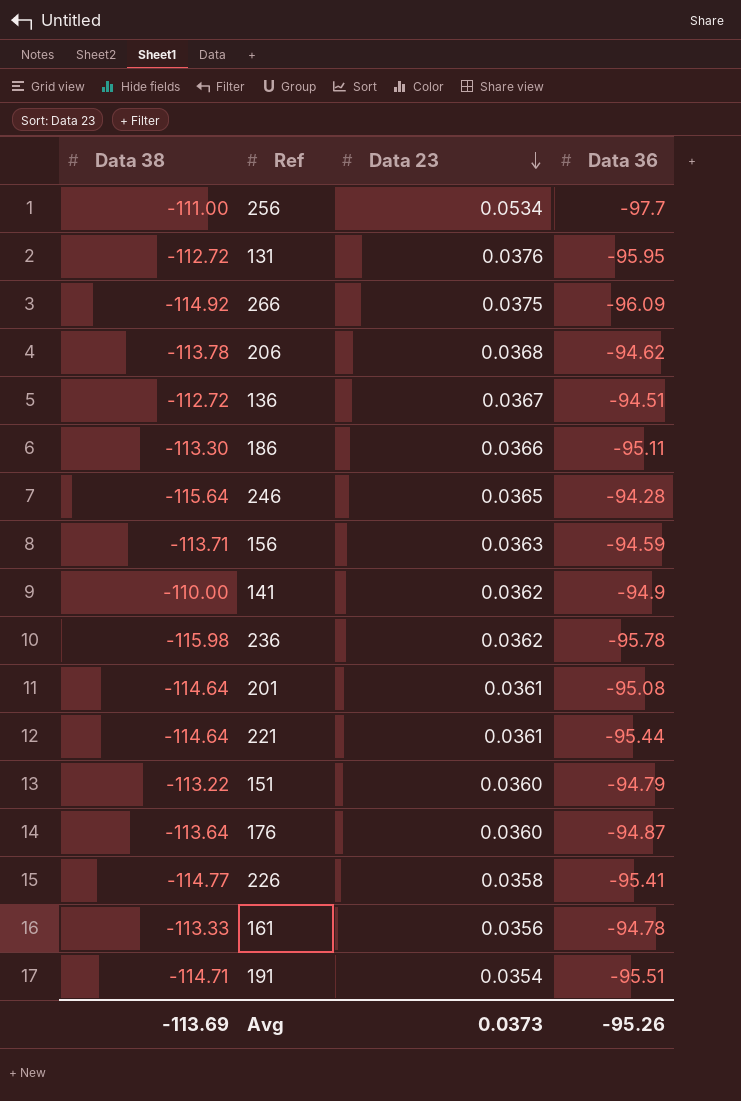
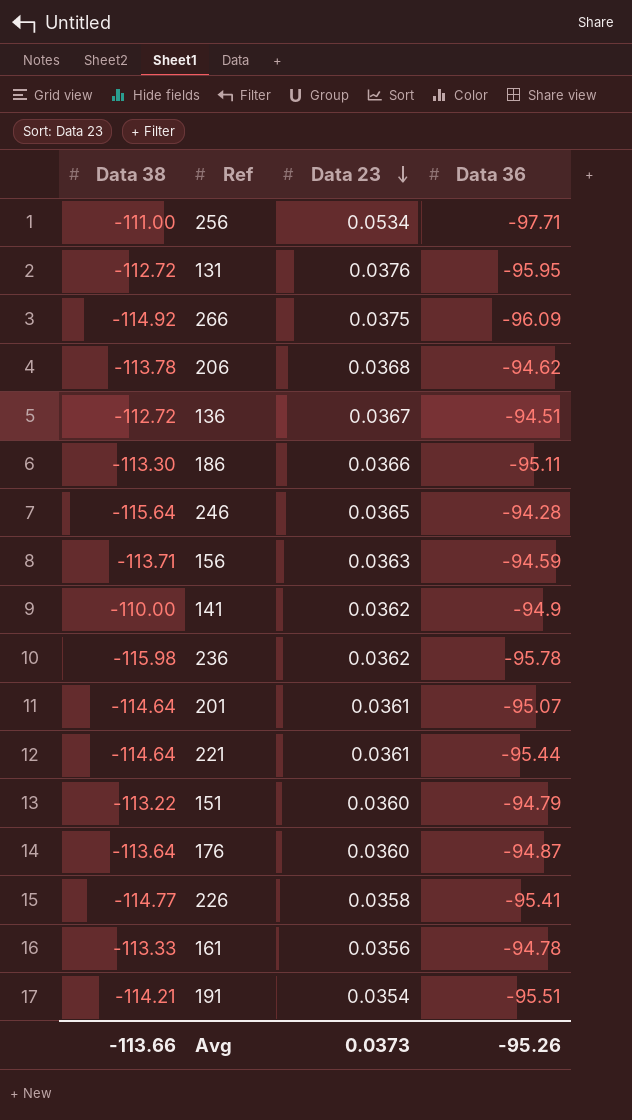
256 | Data 36: -97.7 -> -97.71
201 | Data 36: -95.08 -> -95.07
191 | Data 38: -114.71 -> -114.21
Avg | Data 38: -113.69 -> -113.66

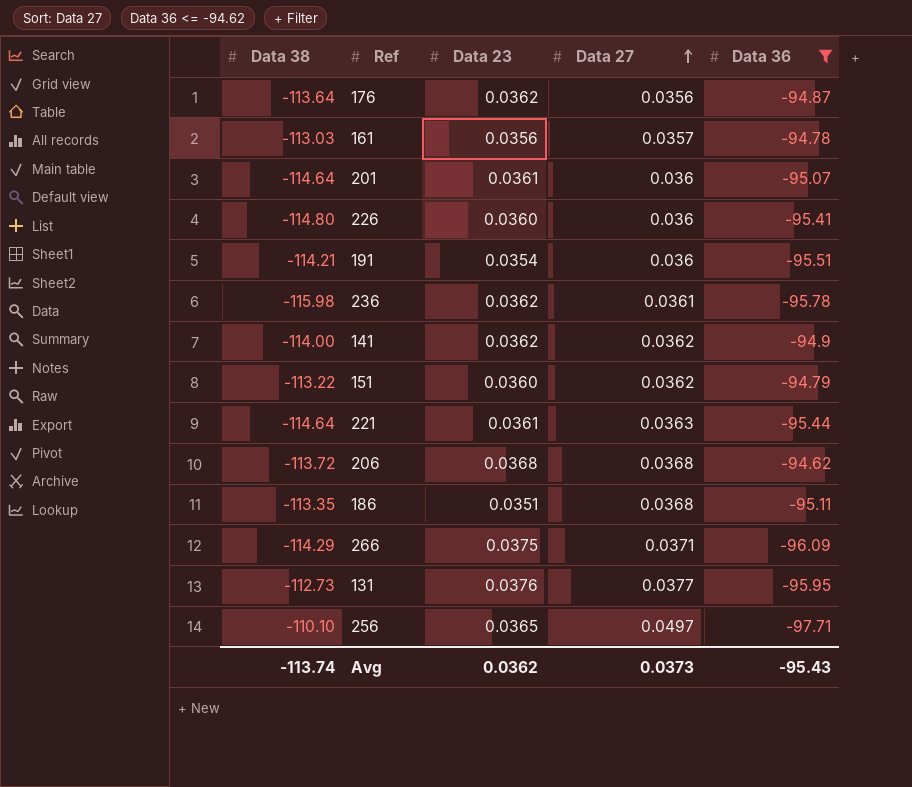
filter: none -> Data 36 <= -94.62
row order: Data 23 descending -> Data 27 ascending
column Data 27 | position: none -> 4
176 | Data 23: 0.0360 -> 0.0362
161 | Data 38: -113.33 -> -113.03
226 | Data 38: -114.77 -> -114.80
226 | Data 23: 0.0358 -> 0.0360
141 | Data 38: -110.00 -> -114.00
206 | Data 38: -113.78 -> -113.72
186 | Data 38: -113.30 -> -113.35
186 | Data 23: 0.0366 -> 0.0351
266 | Data 38: -114.92 -> -114.29
131 | Data 38: -112.72 -> -112.73
256 | Data 38: -111.00 -> -110.10
256 | Data 23: 0.0534 -> 0.0365
Avg | Data 38: -113.66 -> -113.74
Avg | Data 23: 0.0373 -> 0.0362
Avg | Data 36: -95.26 -> -95.43

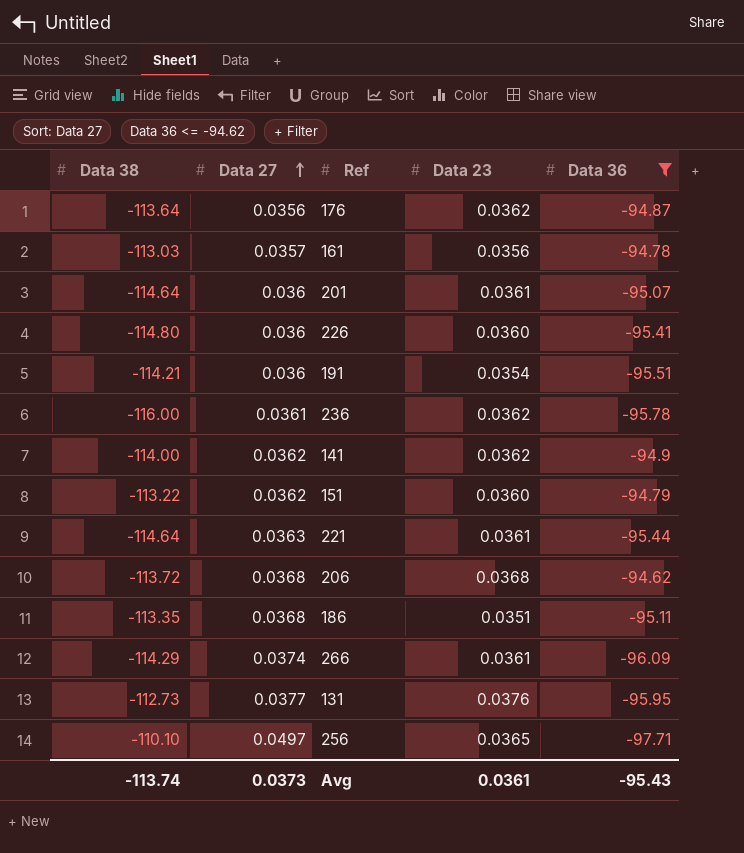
column Data 27 | position: 4 -> 2
236 | Data 38: -115.98 -> -116.00
266 | Data 27: 0.0371 -> 0.0374
266 | Data 23: 0.0375 -> 0.0361
Avg | Data 23: 0.0362 -> 0.0361

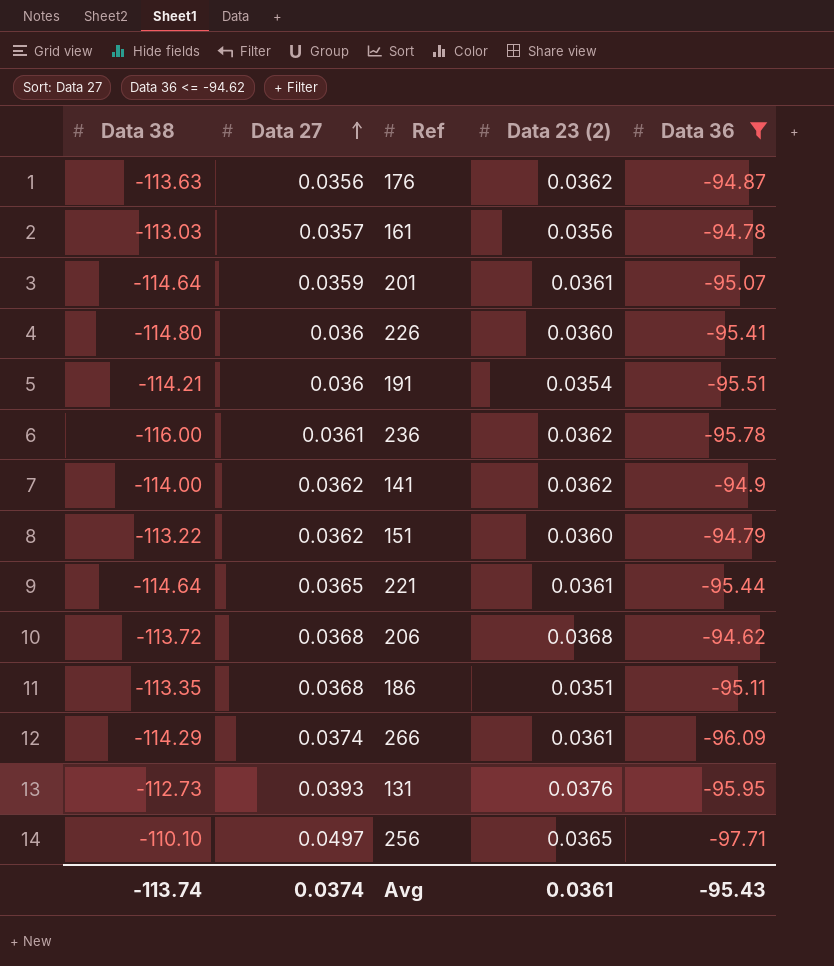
column name: Data 23 -> Data 23 (2)
176 | Data 38: -113.64 -> -113.63
201 | Data 27: 0.036 -> 0.0359
221 | Data 27: 0.0363 -> 0.0365
131 | Data 27: 0.0377 -> 0.0393
Avg | Data 27: 0.0373 -> 0.0374

